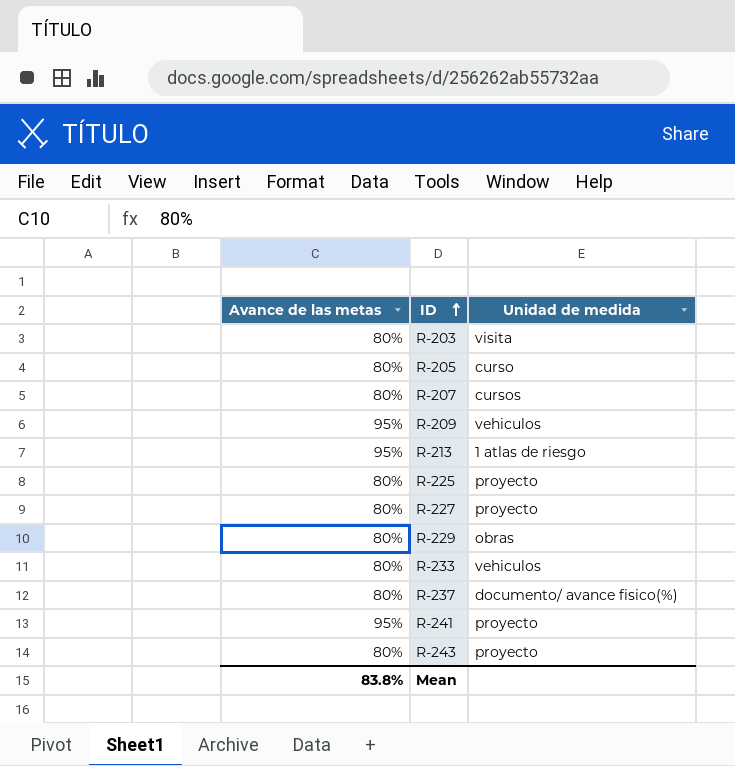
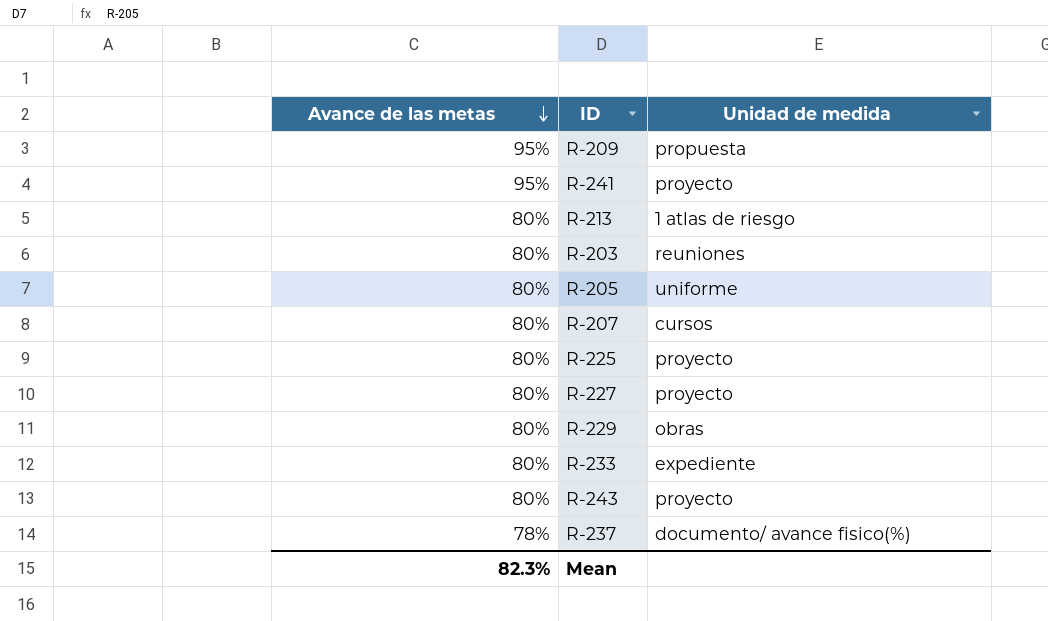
row order: ID ascending -> Avance de las metas descending
R-209 | Unidad de medida: vehiculos -> propuesta
R-213 | Avance de las metas: 95% -> 80%
R-203 | Unidad de medida: visita -> reuniones
R-205 | Unidad de medida: curso -> uniforme
R-233 | Unidad de medida: vehiculos -> expediente
R-237 | Avance de las metas: 80% -> 78%
Mean | Avance de las metas: 83.8% -> 82.3%

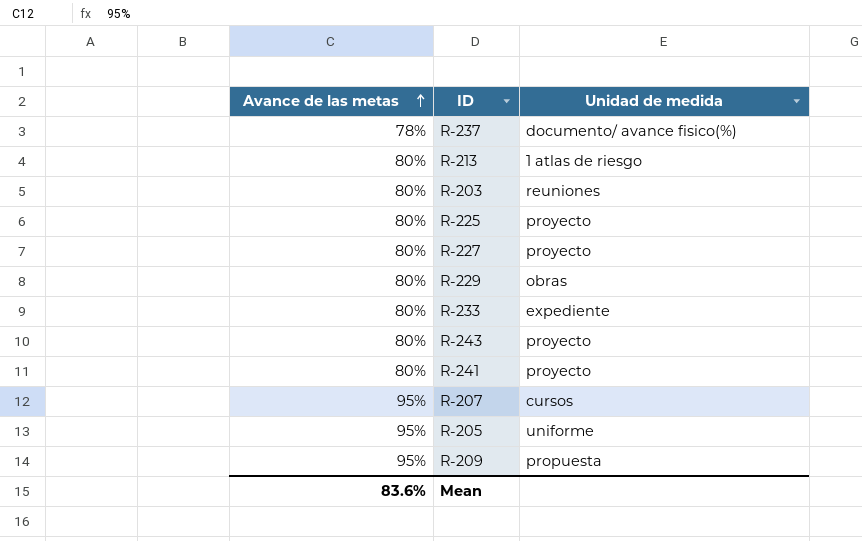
row order: Avance de las metas descending -> Avance de las metas ascending
R-241 | Avance de las metas: 95% -> 80%
R-207 | Avance de las metas: 80% -> 95%
R-205 | Avance de las metas: 80% -> 95%
Mean | Avance de las metas: 82.3% -> 83.6%

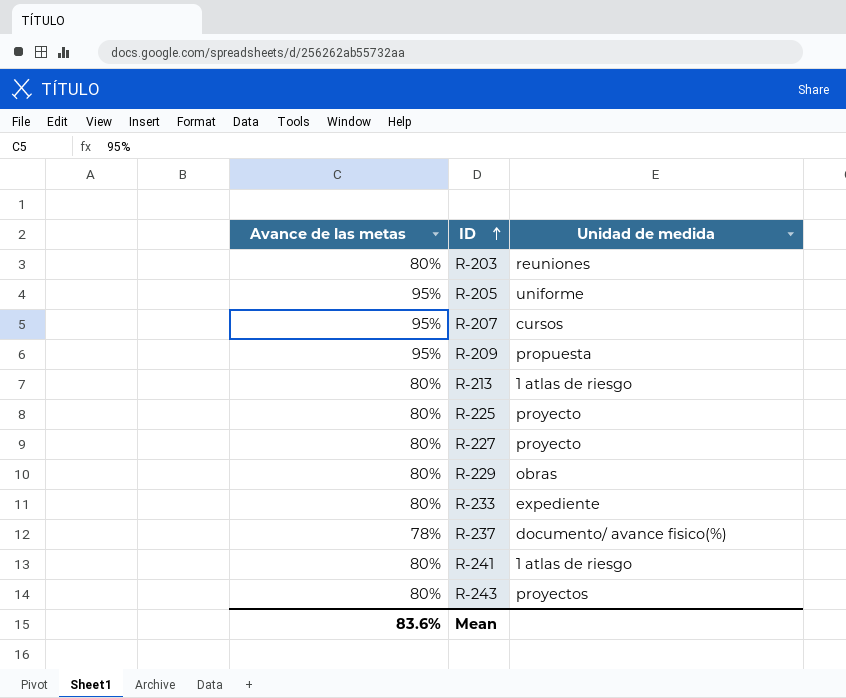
row order: Avance de las metas ascending -> ID ascending
R-241 | Unidad de medida: proyecto -> 1 atlas de riesgo
R-243 | Unidad de medida: proyecto -> proyectos

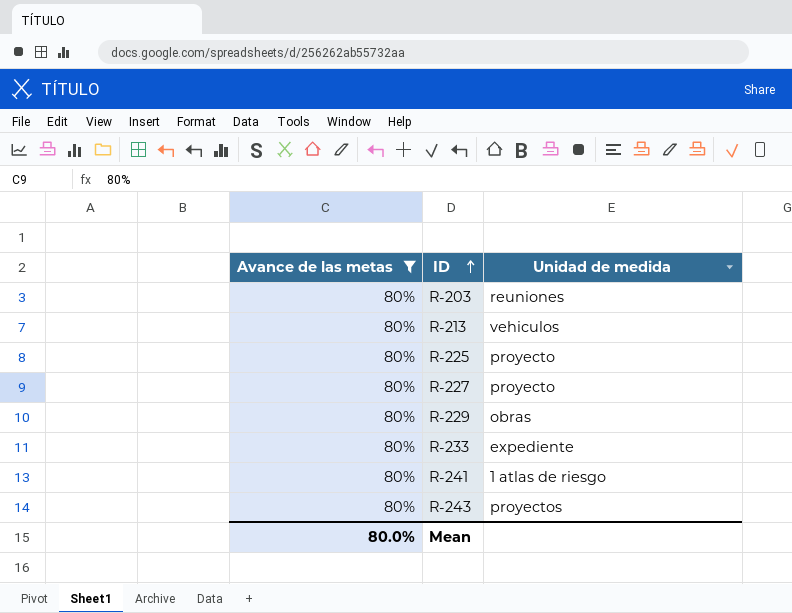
filter: none -> Avance de las metas = 80%
R-213 | Unidad de medida: 1 atlas de riesgo -> vehiculos
Mean | Avance de las metas: 83.6% -> 80.0%

